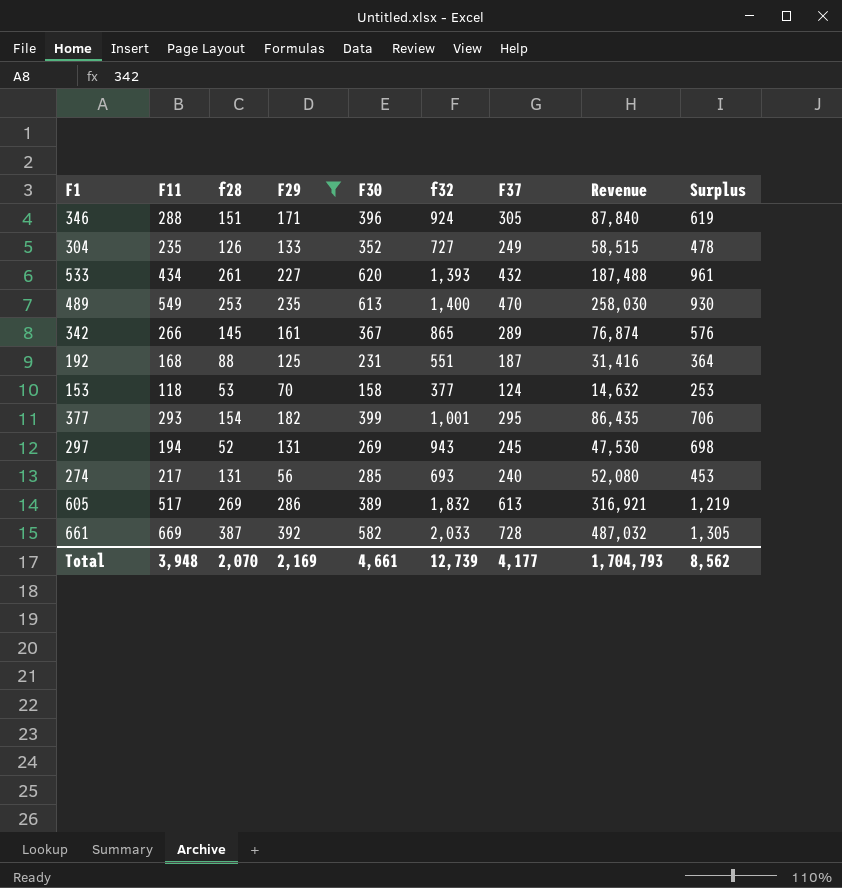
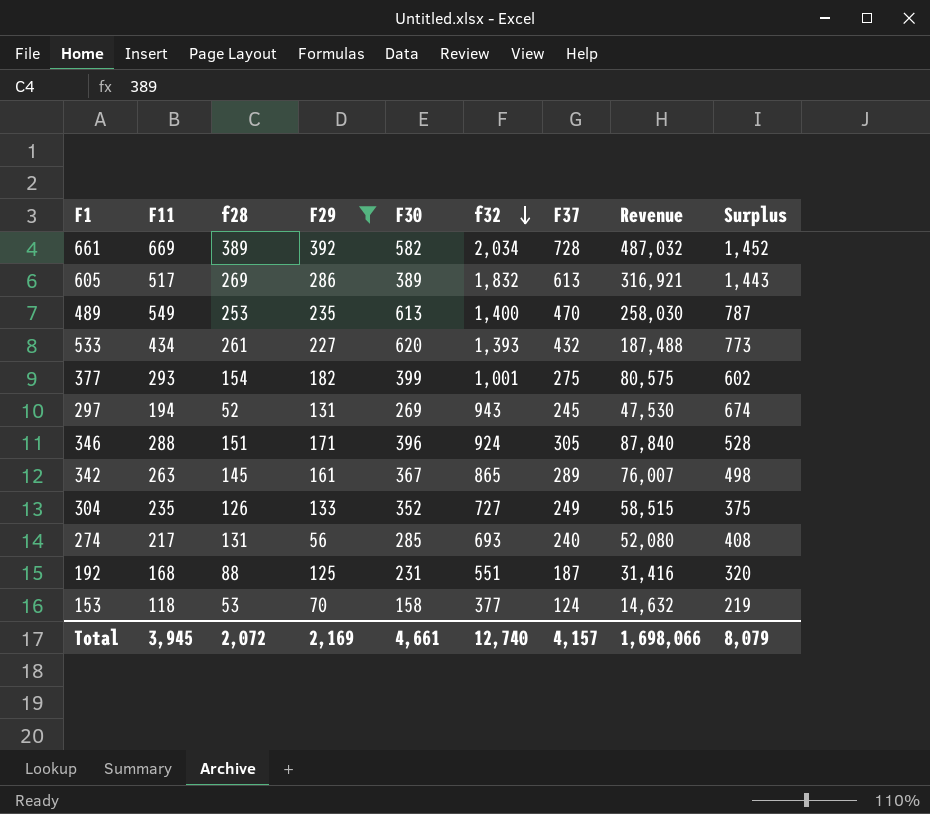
row order: none -> f32 descending
column Surplus | formula: [f32] - [F37] -> [f32] - [F30]
661 | f28: 387 -> 389
661 | f32: 2,033 -> 2,034
377 | F37: 295 -> 275
377 | Revenue: 86,435 -> 80,575
342 | F11: 266 -> 263
342 | Revenue: 76,874 -> 76,007
Total | F11: 3,948 -> 3,945
Total | f28: 2,070 -> 2,072
Total | f32: 12,739 -> 12,740
Total | F37: 4,177 -> 4,157
Total | Revenue: 1,704,793 -> 1,698,066
Total | Surplus: 8,562 -> 8,079

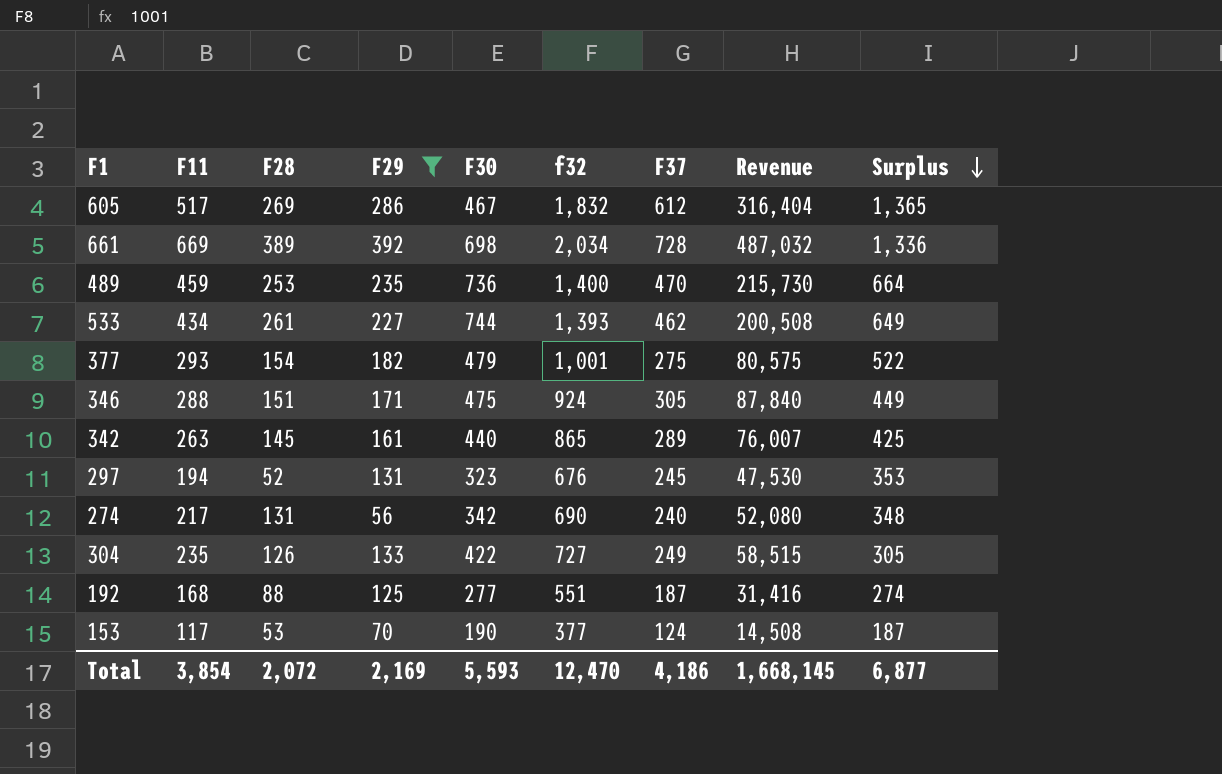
row order: f32 descending -> Surplus descending
column name: f28 -> F28
605 | F30: 389 -> 467
605 | F37: 613 -> 612
605 | Revenue: 316,921 -> 316,404
605 | Surplus: 1,443 -> 1,365
661 | F30: 582 -> 698
661 | Surplus: 1,452 -> 1,336
489 | F11: 549 -> 459
489 | F30: 613 -> 736
489 | Revenue: 258,030 -> 215,730
489 | Surplus: 787 -> 664
533 | F30: 620 -> 744
533 | F37: 432 -> 462
533 | Revenue: 187,488 -> 200,508
533 | Surplus: 773 -> 649
377 | F30: 399 -> 479
377 | Surplus: 602 -> 522
346 | F30: 396 -> 475
346 | Surplus: 528 -> 449
342 | F30: 367 -> 440
342 | Surplus: 498 -> 425
297 | F30: 269 -> 323
297 | f32: 943 -> 676
297 | Surplus: 674 -> 353
274 | F30: 285 -> 342
274 | f32: 693 -> 690
274 | Surplus: 408 -> 348
304 | F30: 352 -> 422
304 | Surplus: 375 -> 305
192 | F30: 231 -> 277
192 | Surplus: 320 -> 274
153 | F11: 118 -> 117
153 | F30: 158 -> 190
153 | Revenue: 14,632 -> 14,508
153 | Surplus: 219 -> 187
Total | F11: 3,945 -> 3,854
Total | F30: 4,661 -> 5,593
Total | f32: 12,740 -> 12,470
Total | F37: 4,157 -> 4,186
Total | Revenue: 1,698,066 -> 1,668,145
Total | Surplus: 8,079 -> 6,877

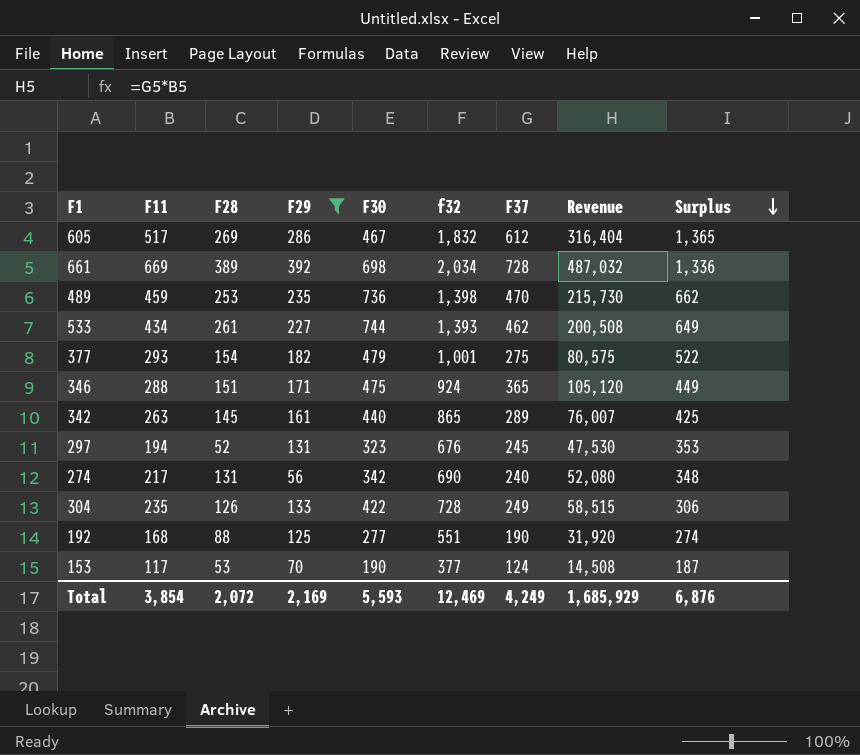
489 | f32: 1,400 -> 1,398
489 | Surplus: 664 -> 662
346 | F37: 305 -> 365
346 | Revenue: 87,840 -> 105,120
304 | f32: 727 -> 728
304 | Surplus: 305 -> 306
192 | F37: 187 -> 190
192 | Revenue: 31,416 -> 31,920
Total | f32: 12,470 -> 12,469
Total | F37: 4,186 -> 4,249
Total | Revenue: 1,668,145 -> 1,685,929
Total | Surplus: 6,877 -> 6,876

